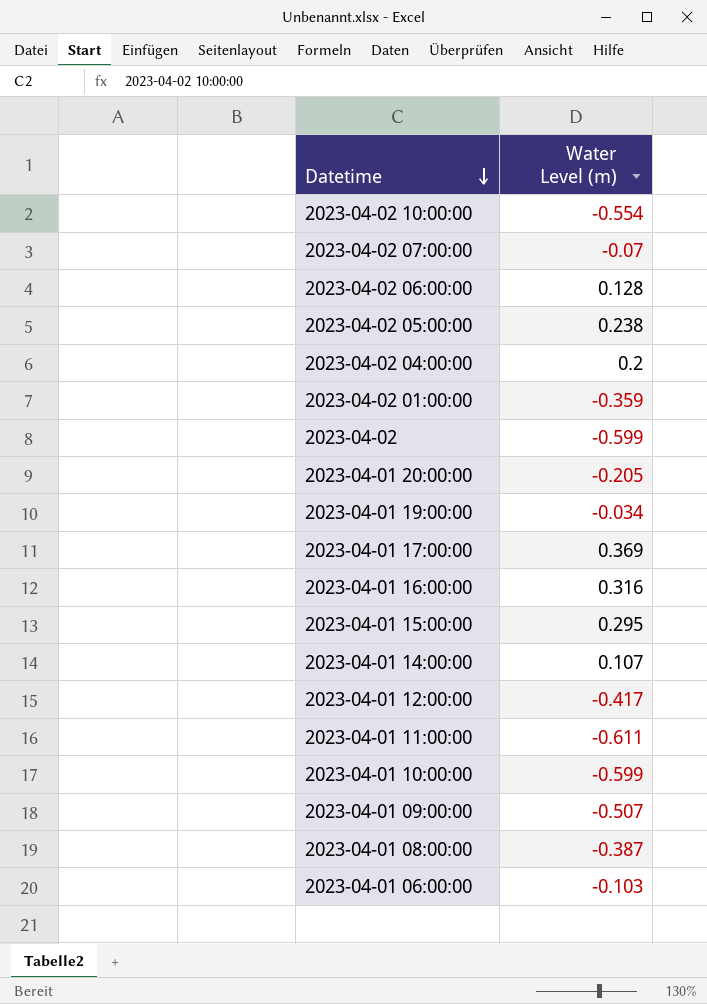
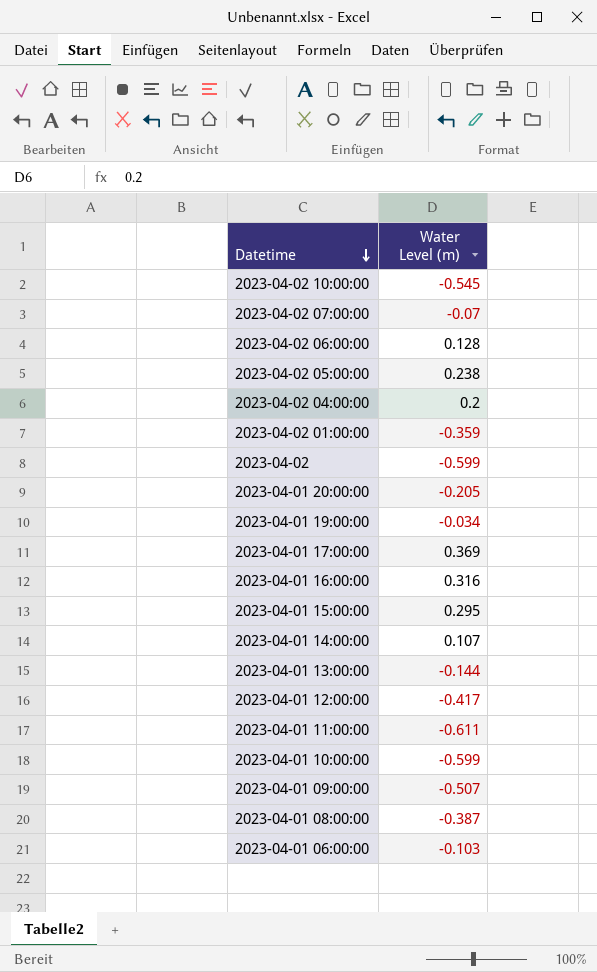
2023-04-02 10:00:00 | Water Level (m): -0.554 -> -0.545
row 2023-04-01 13:00:00: none -> -0.144

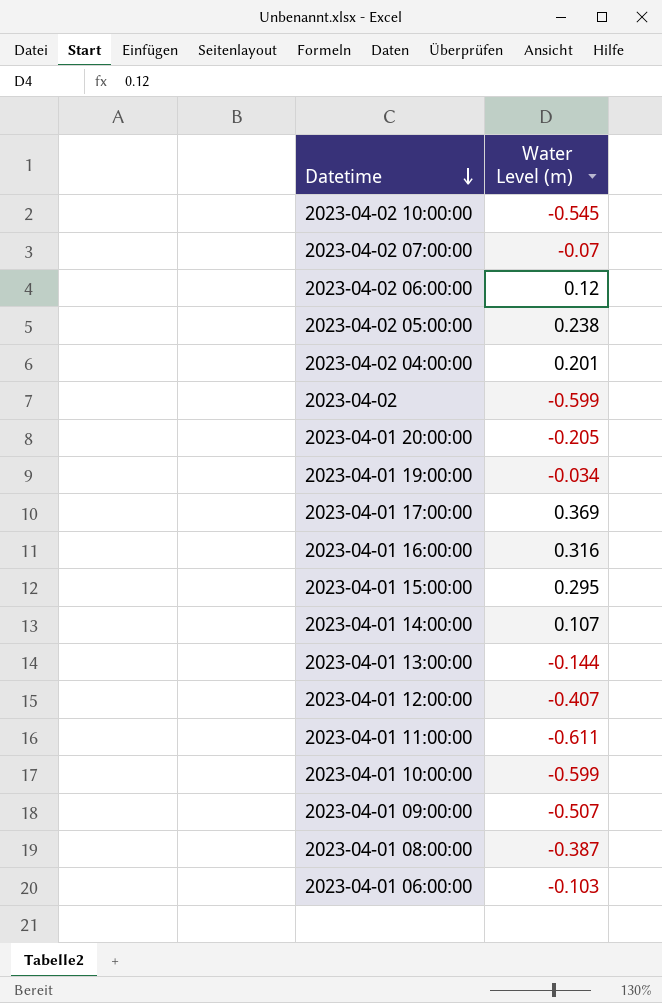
row 2023-04-02 01:00:00: -0.359 -> none
2023-04-02 06:00:00 | Water Level (m): 0.128 -> 0.12
2023-04-02 04:00:00 | Water Level (m): 0.2 -> 0.201
2023-04-01 12:00:00 | Water Level (m): -0.417 -> -0.407

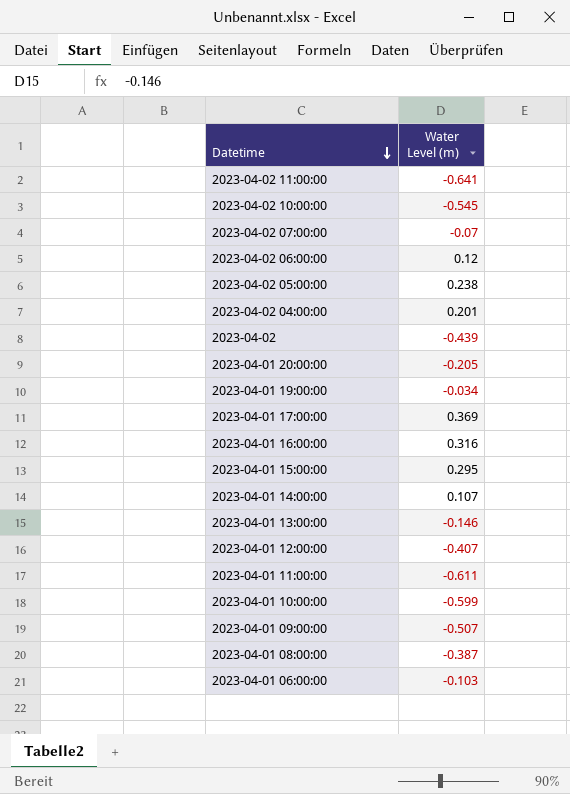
row 2023-04-02 11:00:00: none -> -0.641
2023-04-02 | Water Level (m): -0.599 -> -0.439
2023-04-01 13:00:00 | Water Level (m): -0.144 -> -0.146

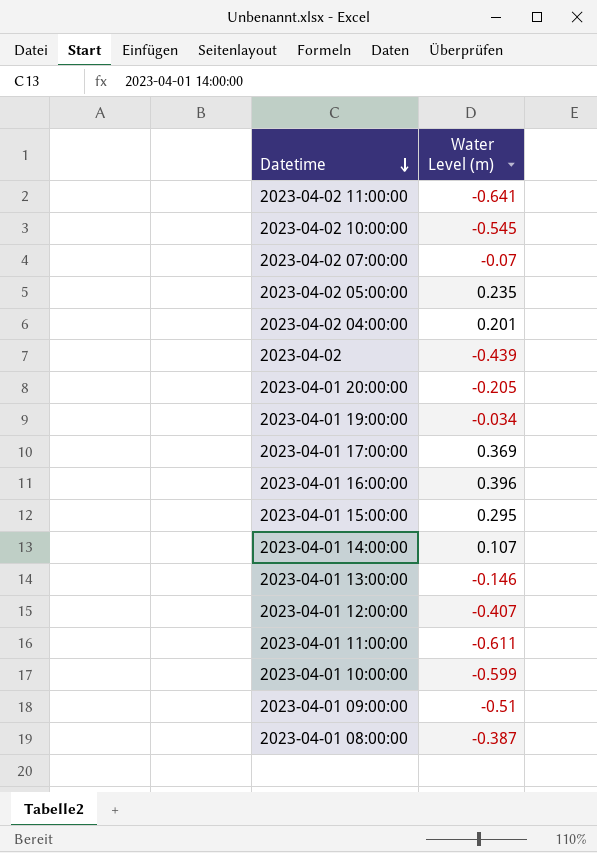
row 2023-04-02 06:00:00: 0.12 -> none
row 2023-04-01 06:00:00: -0.103 -> none
2023-04-02 05:00:00 | Water Level (m): 0.238 -> 0.235
2023-04-01 16:00:00 | Water Level (m): 0.316 -> 0.396
2023-04-01 09:00:00 | Water Level (m): -0.507 -> -0.51

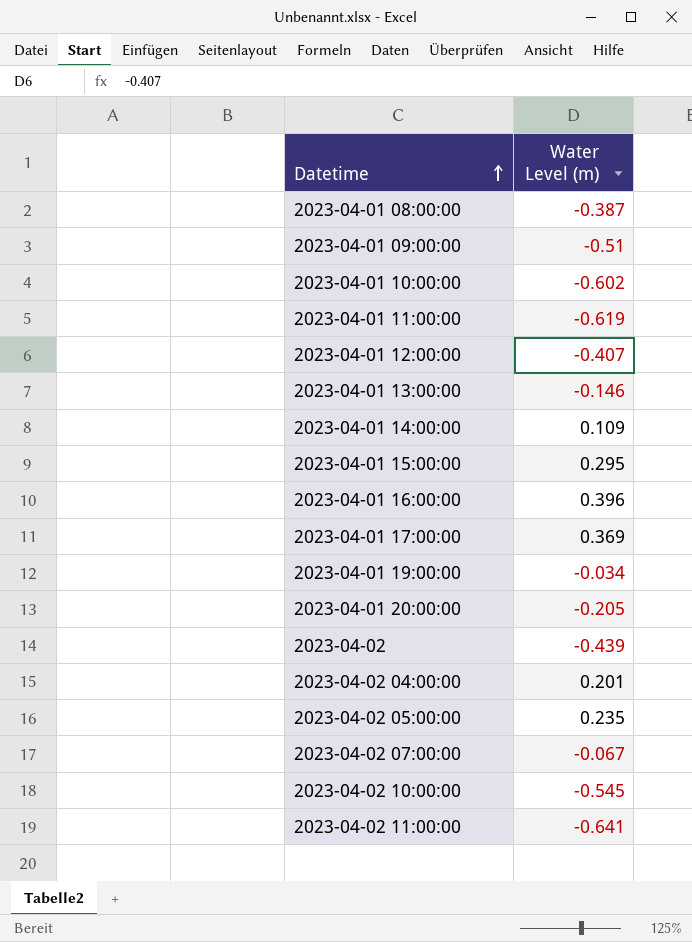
row order: Datetime descending -> Datetime ascending
2023-04-01 10:00:00 | Water Level (m): -0.599 -> -0.602
2023-04-01 11:00:00 | Water Level (m): -0.611 -> -0.619
2023-04-01 14:00:00 | Water Level (m): 0.107 -> 0.109
2023-04-02 07:00:00 | Water Level (m): -0.07 -> -0.067

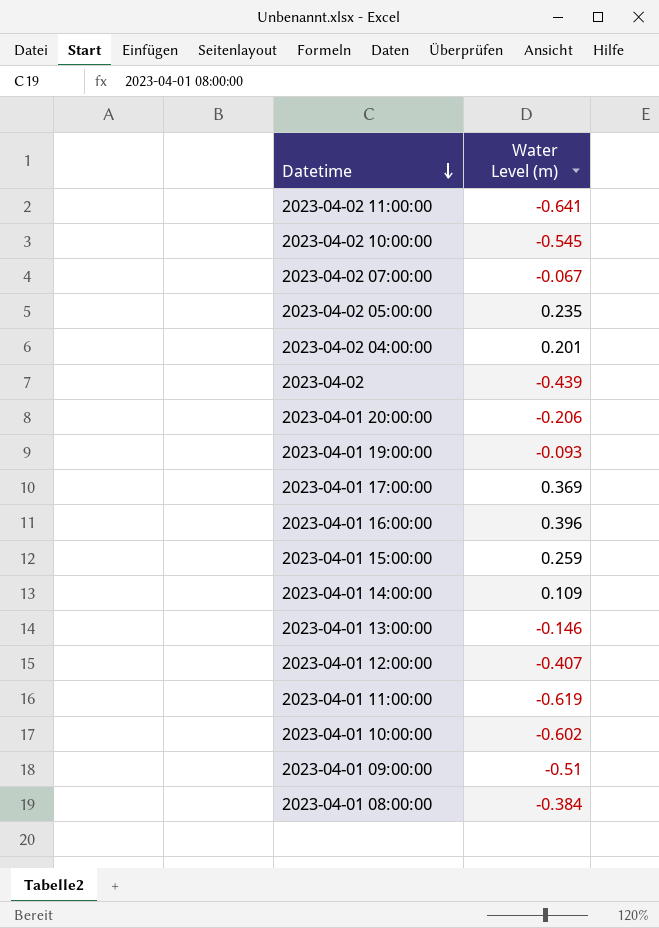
row order: Datetime ascending -> Datetime descending
2023-04-01 20:00:00 | Water Level (m): -0.205 -> -0.206
2023-04-01 19:00:00 | Water Level (m): -0.034 -> -0.093
2023-04-01 15:00:00 | Water Level (m): 0.295 -> 0.259
2023-04-01 08:00:00 | Water Level (m): -0.387 -> -0.384

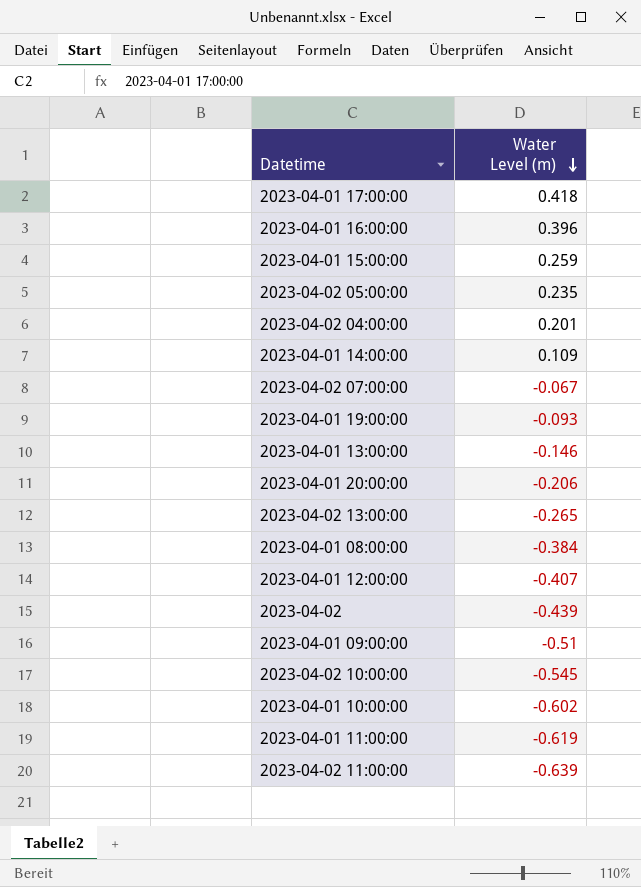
row order: Datetime descending -> Water Level (m) descending
2023-04-01 17:00:00 | Water Level (m): 0.369 -> 0.418
row 2023-04-02 13:00:00: none -> -0.265
2023-04-02 11:00:00 | Water Level (m): -0.641 -> -0.639

